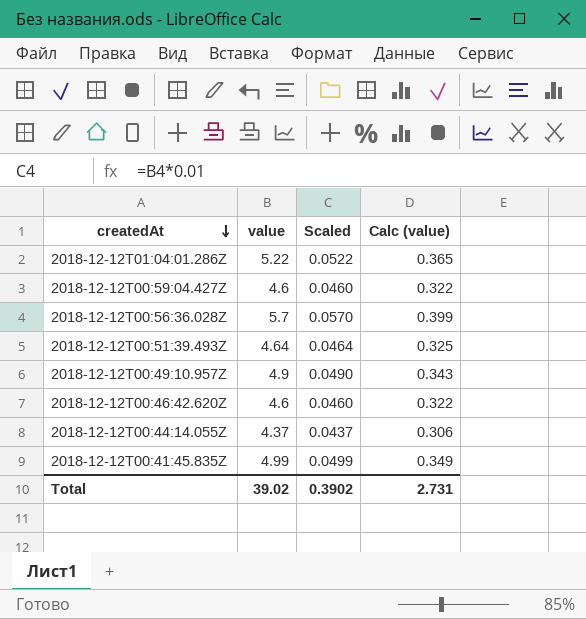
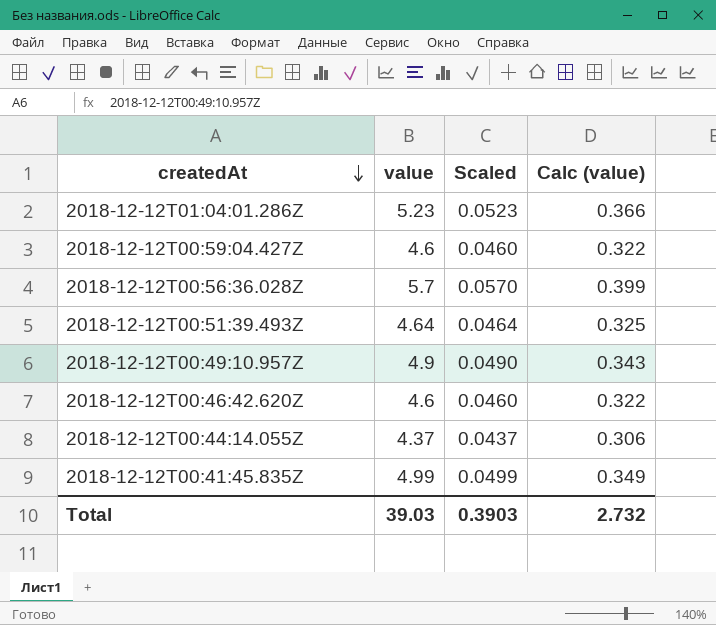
2018-12-12T01:04:01.286Z | value: 5.22 -> 5.23
2018-12-12T01:04:01.286Z | Scaled: 0.0522 -> 0.0523
2018-12-12T01:04:01.286Z | Calc (value): 0.365 -> 0.366
Total | value: 39.02 -> 39.03
Total | Scaled: 0.3902 -> 0.3903
Total | Calc (value): 2.731 -> 2.732

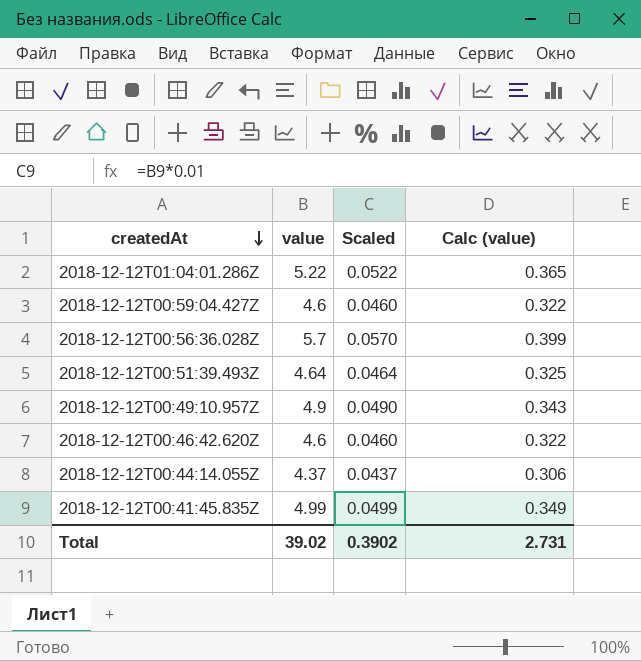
2018-12-12T01:04:01.286Z | value: 5.23 -> 5.22
2018-12-12T01:04:01.286Z | Scaled: 0.0523 -> 0.0522
2018-12-12T01:04:01.286Z | Calc (value): 0.366 -> 0.365
Total | value: 39.03 -> 39.02
Total | Scaled: 0.3903 -> 0.3902
Total | Calc (value): 2.732 -> 2.731

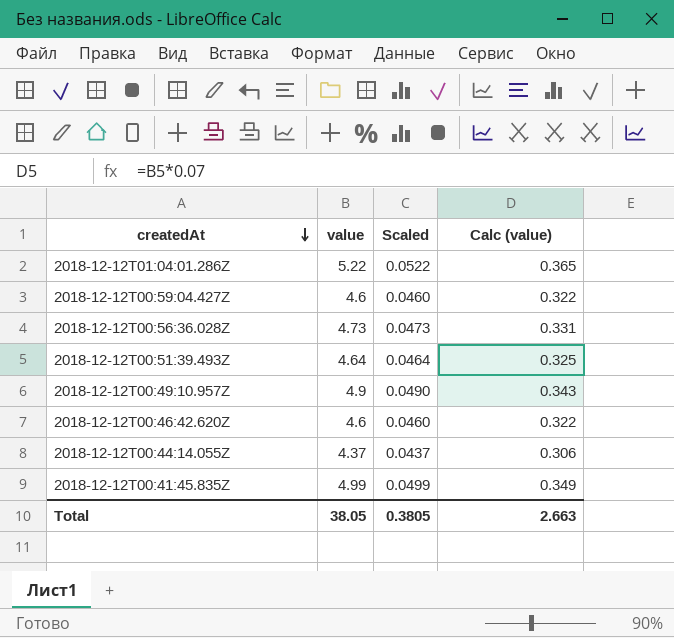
2018-12-12T00:56:36.028Z | value: 5.7 -> 4.73
2018-12-12T00:56:36.028Z | Scaled: 0.0570 -> 0.0473
2018-12-12T00:56:36.028Z | Calc (value): 0.399 -> 0.331
Total | value: 39.02 -> 38.05
Total | Scaled: 0.3902 -> 0.3805
Total | Calc (value): 2.731 -> 2.663

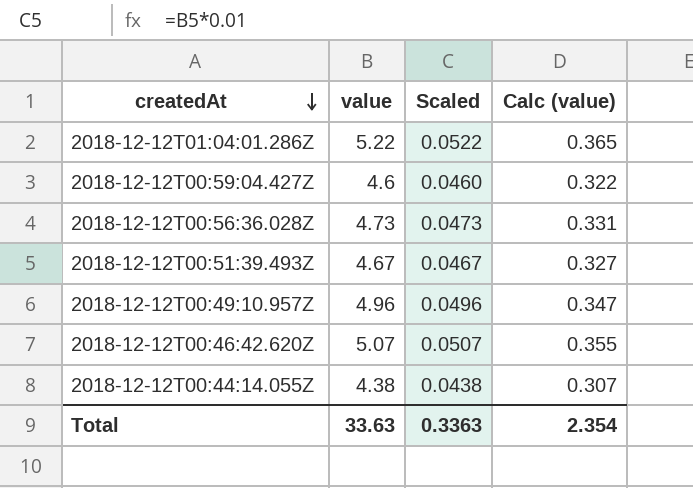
row 2018-12-12T00:41:45.835Z: 4.99 | 0.0499 | 0.349 -> none
2018-12-12T00:51:39.493Z | value: 4.64 -> 4.67
2018-12-12T00:51:39.493Z | Scaled: 0.0464 -> 0.0467
2018-12-12T00:51:39.493Z | Calc (value): 0.325 -> 0.327
2018-12-12T00:49:10.957Z | value: 4.9 -> 4.96
2018-12-12T00:49:10.957Z | Scaled: 0.0490 -> 0.0496
2018-12-12T00:49:10.957Z | Calc (value): 0.343 -> 0.347
2018-12-12T00:46:42.620Z | value: 4.6 -> 5.07
2018-12-12T00:46:42.620Z | Scaled: 0.0460 -> 0.0507
2018-12-12T00:46:42.620Z | Calc (value): 0.322 -> 0.355
2018-12-12T00:44:14.055Z | value: 4.37 -> 4.38
2018-12-12T00:44:14.055Z | Scaled: 0.0437 -> 0.0438
2018-12-12T00:44:14.055Z | Calc (value): 0.306 -> 0.307
Total | value: 38.05 -> 33.63
Total | Scaled: 0.3805 -> 0.3363
Total | Calc (value): 2.663 -> 2.354

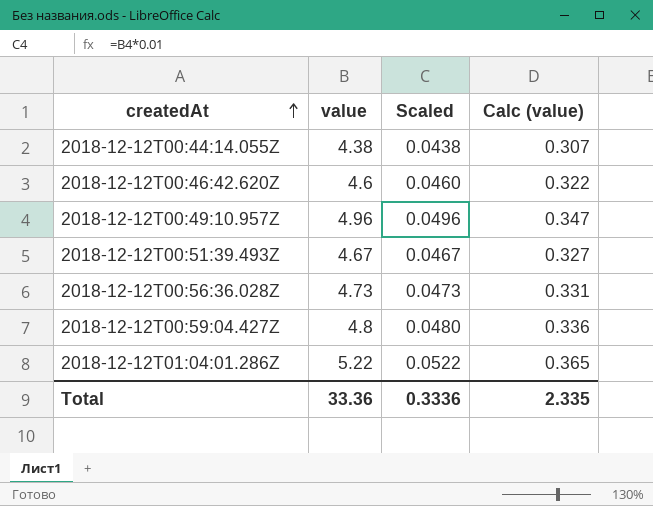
row order: createdAt descending -> createdAt ascending
2018-12-12T00:46:42.620Z | value: 5.07 -> 4.6
2018-12-12T00:46:42.620Z | Scaled: 0.0507 -> 0.0460
2018-12-12T00:46:42.620Z | Calc (value): 0.355 -> 0.322
2018-12-12T00:59:04.427Z | value: 4.6 -> 4.8
2018-12-12T00:59:04.427Z | Scaled: 0.0460 -> 0.0480
2018-12-12T00:59:04.427Z | Calc (value): 0.322 -> 0.336
Total | value: 33.63 -> 33.36
Total | Scaled: 0.3363 -> 0.3336
Total | Calc (value): 2.354 -> 2.335

